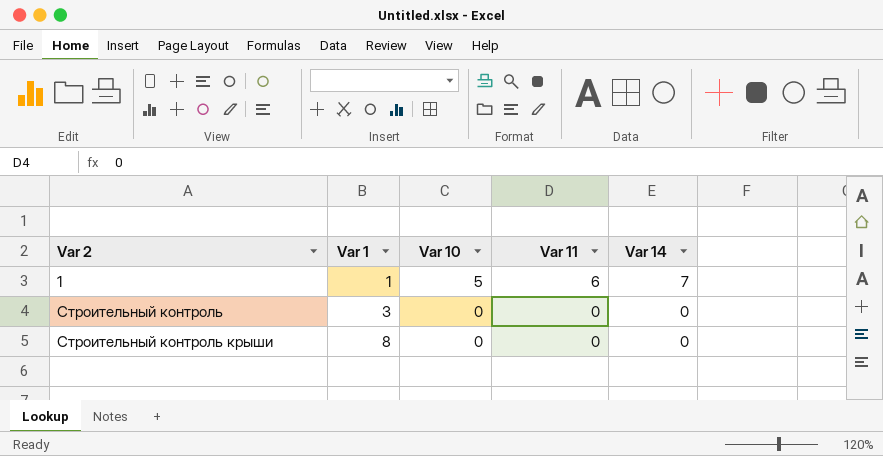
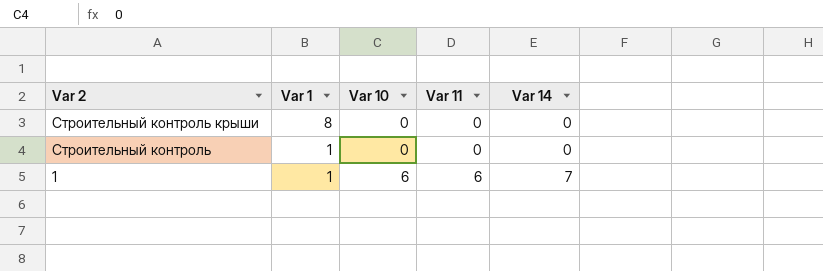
row order: Var 2 ascending -> Var 2 descending
Строительный контроль | Var 1: 3 -> 1
1 | Var 10: 5 -> 6

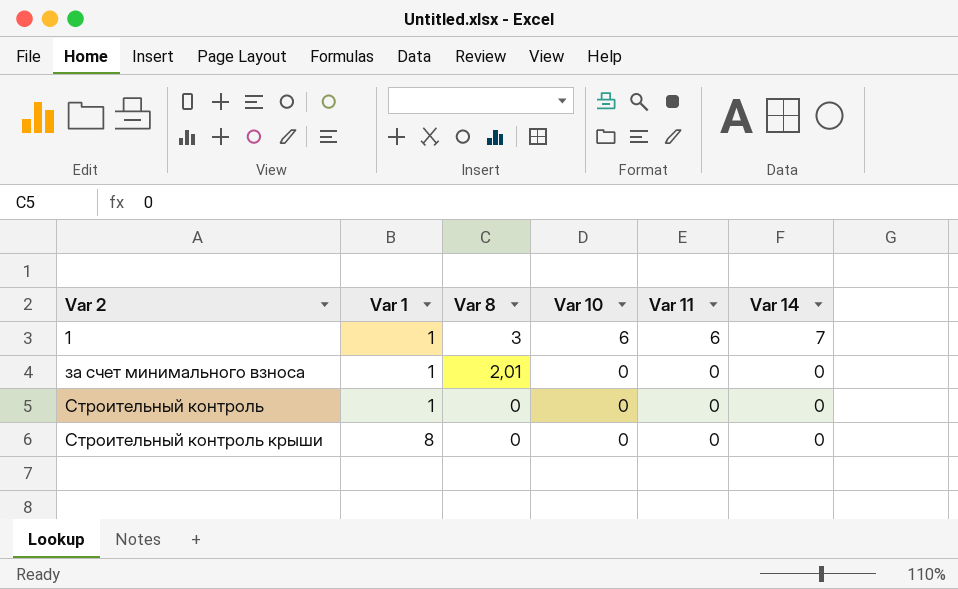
row order: Var 2 descending -> Var 2 ascending
column Var 8 | position: none -> 3
row за счет минимального взноса: none -> 1 | 2,01 | 0 | 0 | 0

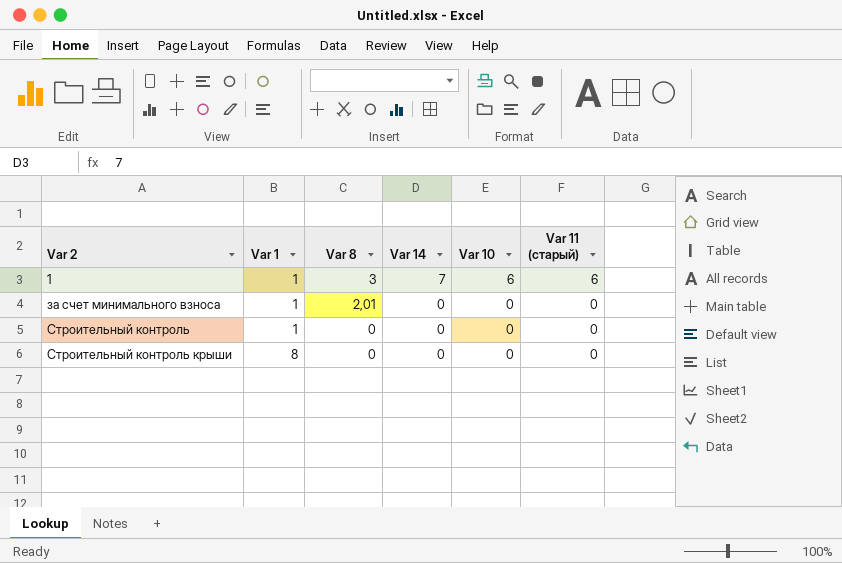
column Var 14 | position: 6 -> 4
column name: Var 11 -> Var 11 (старый)

